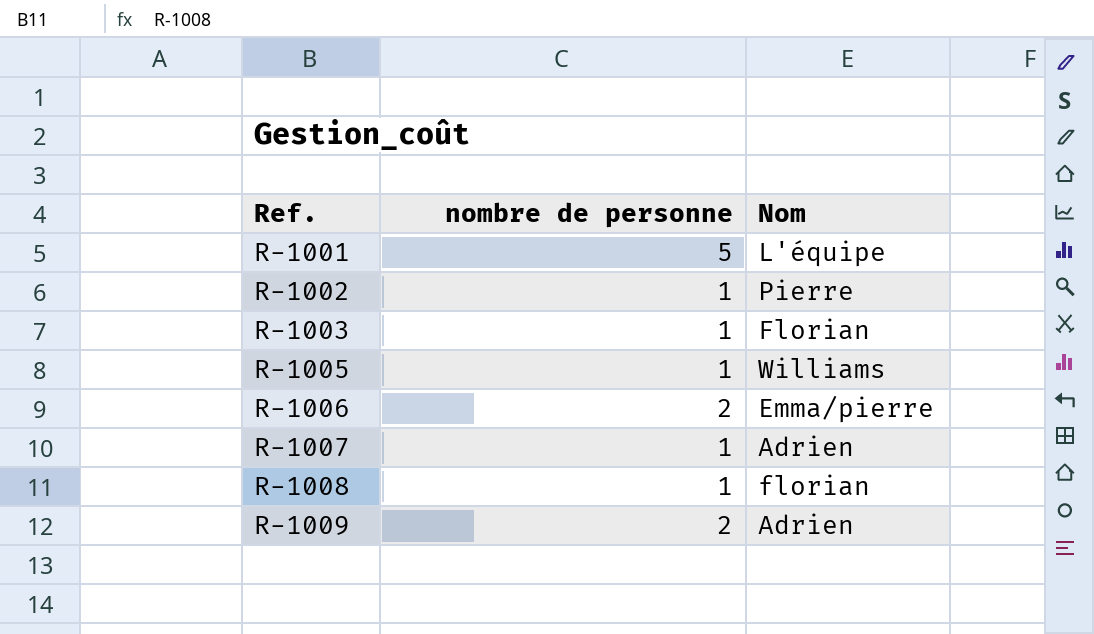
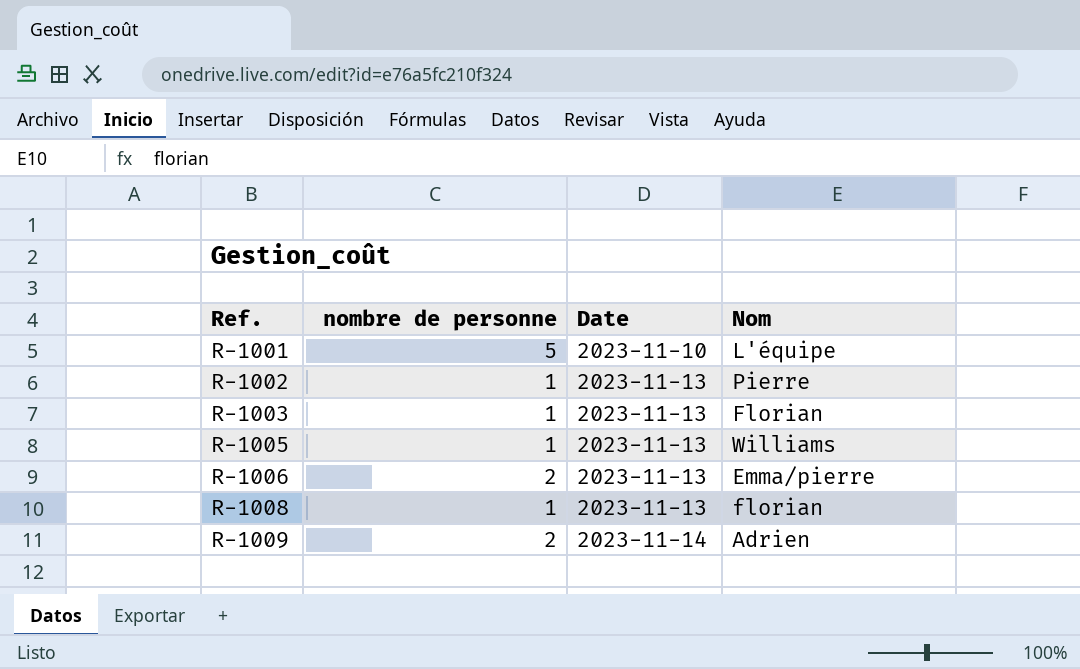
column Date | position: none -> 3
row R-1007: 1 | Adrien -> none

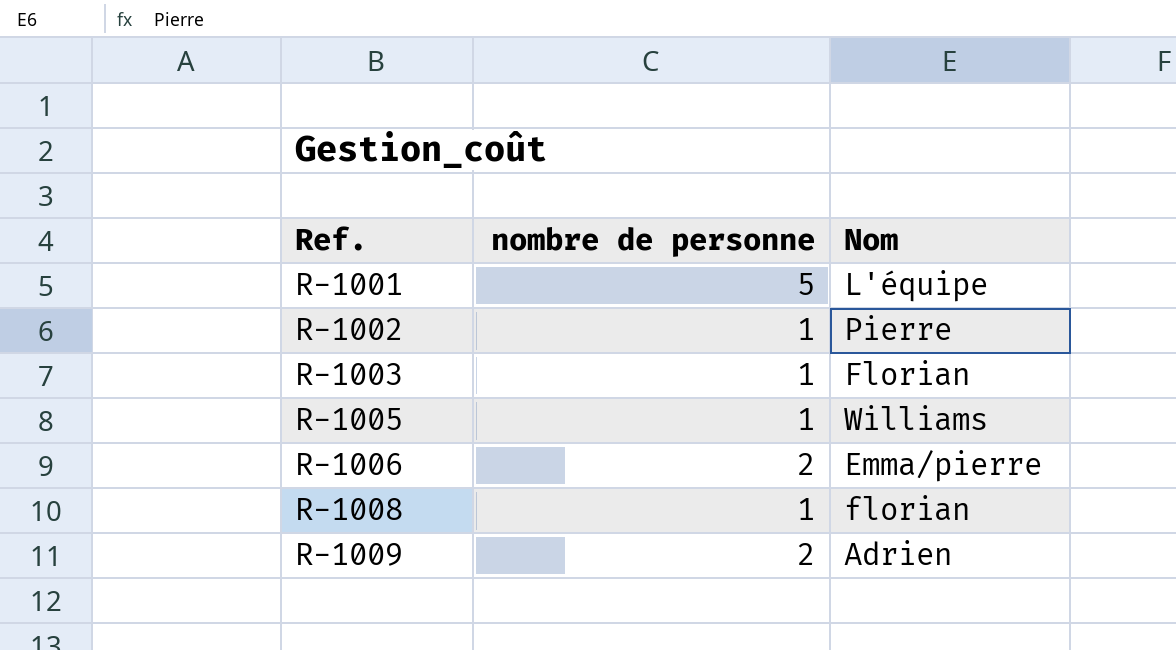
column Date | position: 3 -> none

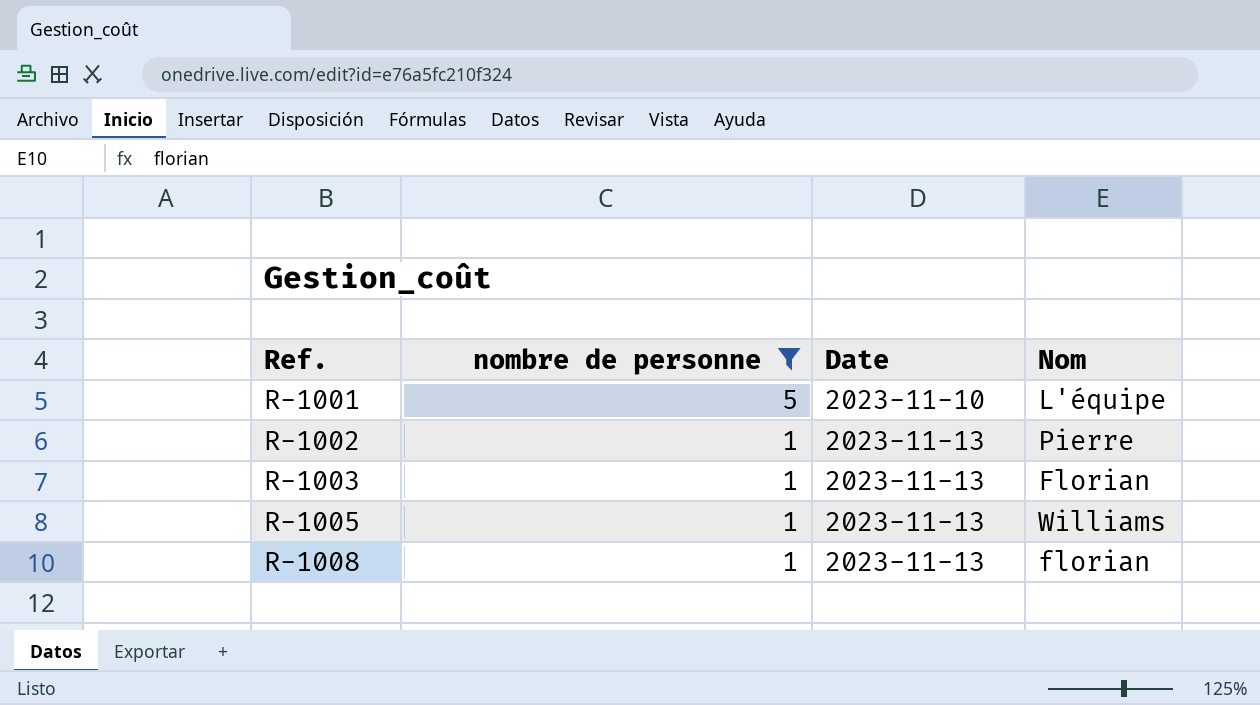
filter: none -> nombre de personne != 2
column Date | position: none -> 3

